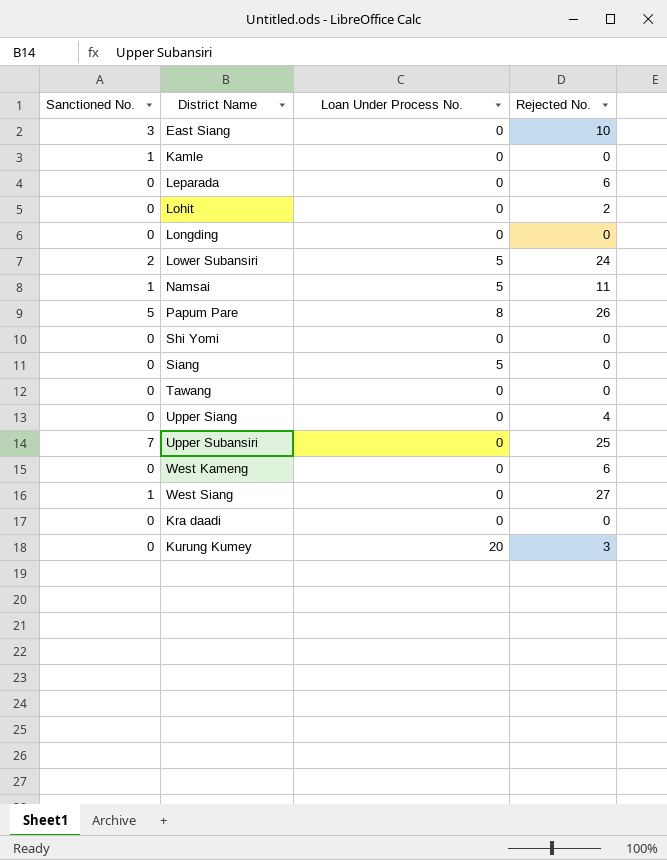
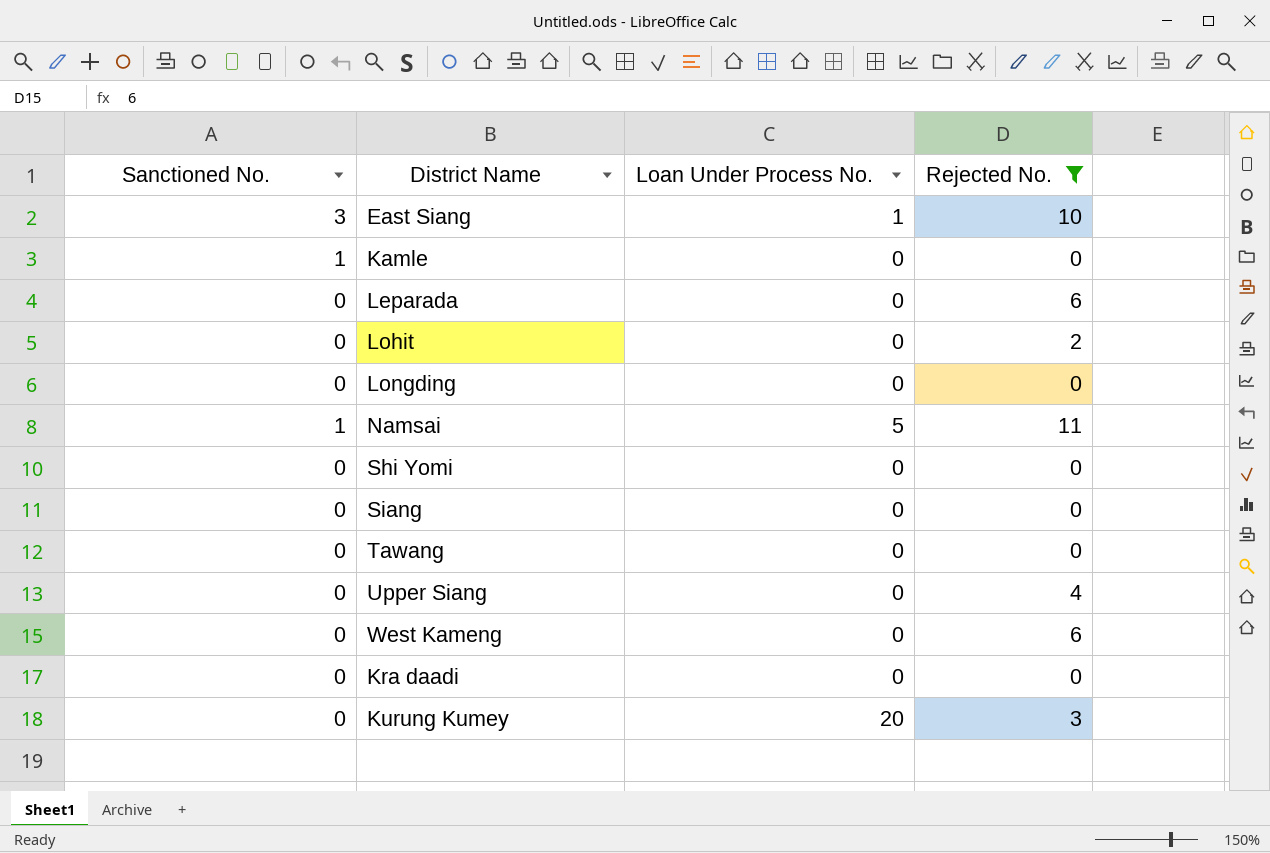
filter: none -> Rejected No. <= 11
East Siang | Loan Under Process No.: 0 -> 1
Siang | Loan Under Process No.: 5 -> 0

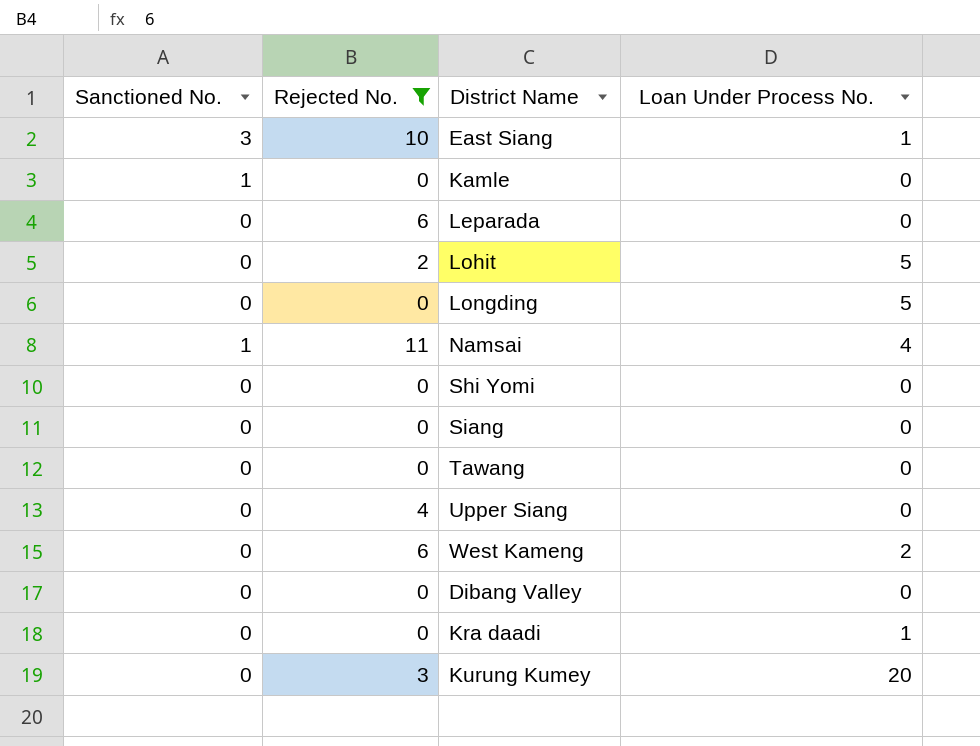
column Rejected No. | position: 4 -> 2
Lohit | Loan Under Process No.: 0 -> 5
Longding | Loan Under Process No.: 0 -> 5
Namsai | Loan Under Process No.: 5 -> 4
West Kameng | Loan Under Process No.: 0 -> 2
row Dibang Valley: none -> 0 | 0 | 0
Kra daadi | Loan Under Process No.: 0 -> 1

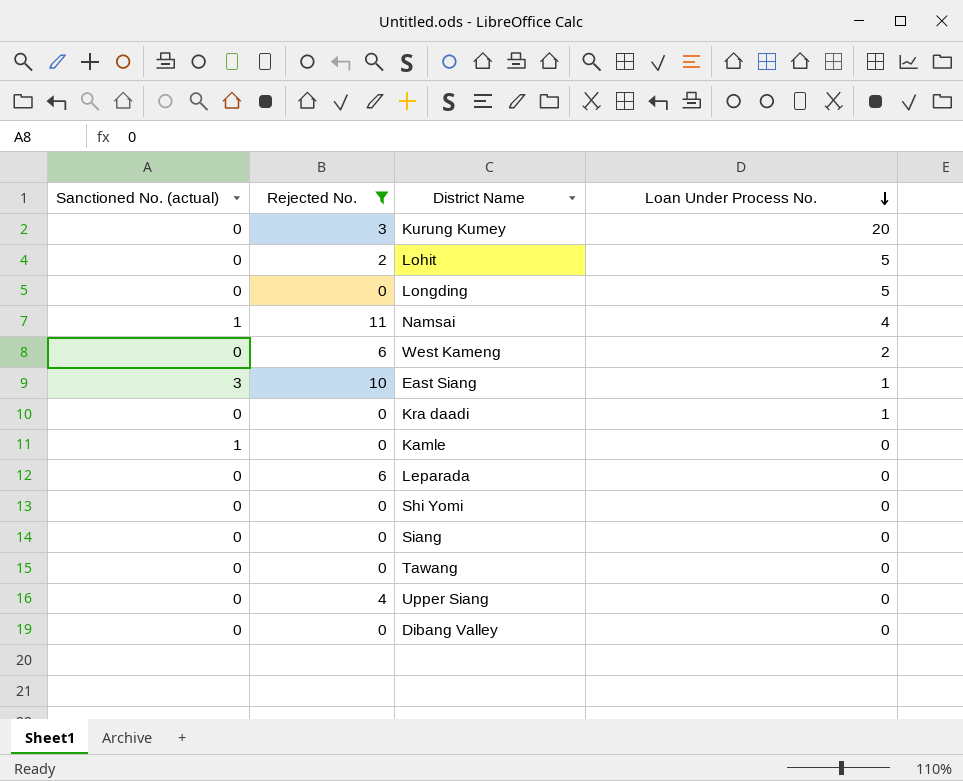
row order: none -> Loan Under Process No. descending
column name: Sanctioned No. -> Sanctioned No. (actual)

